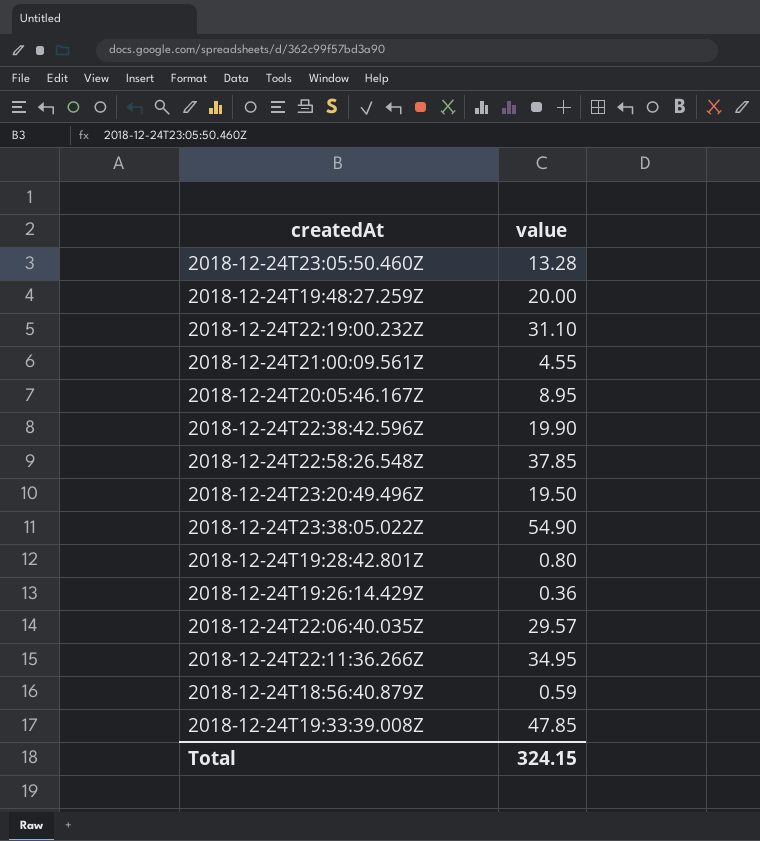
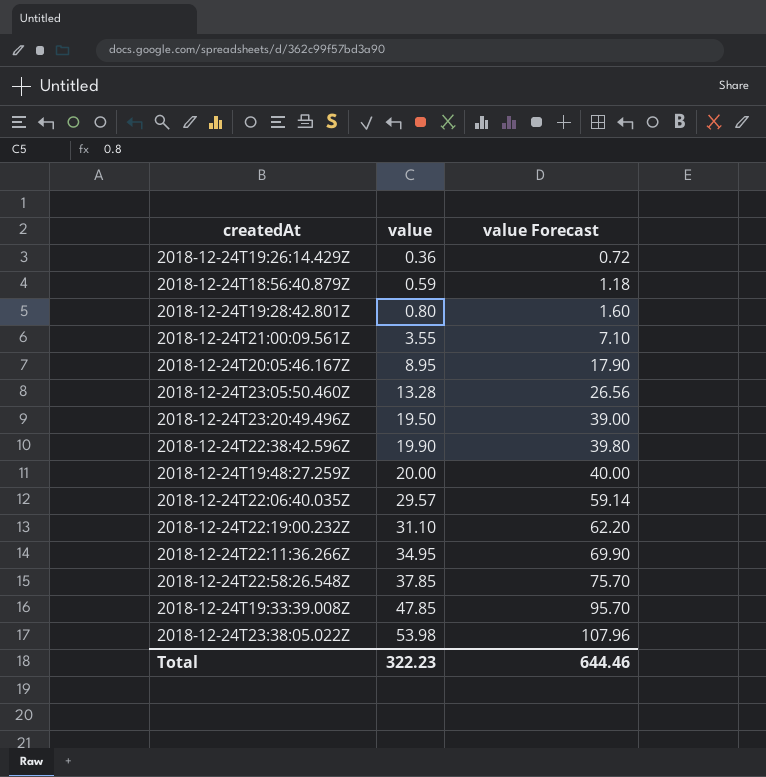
row order: none -> value ascending
column value Forecast | formula: none -> [value] * 2
2018-12-24T21:00:09.561Z | value: 4.55 -> 3.55
2018-12-24T23:38:05.022Z | value: 54.90 -> 53.98
Total | value: 324.15 -> 322.23

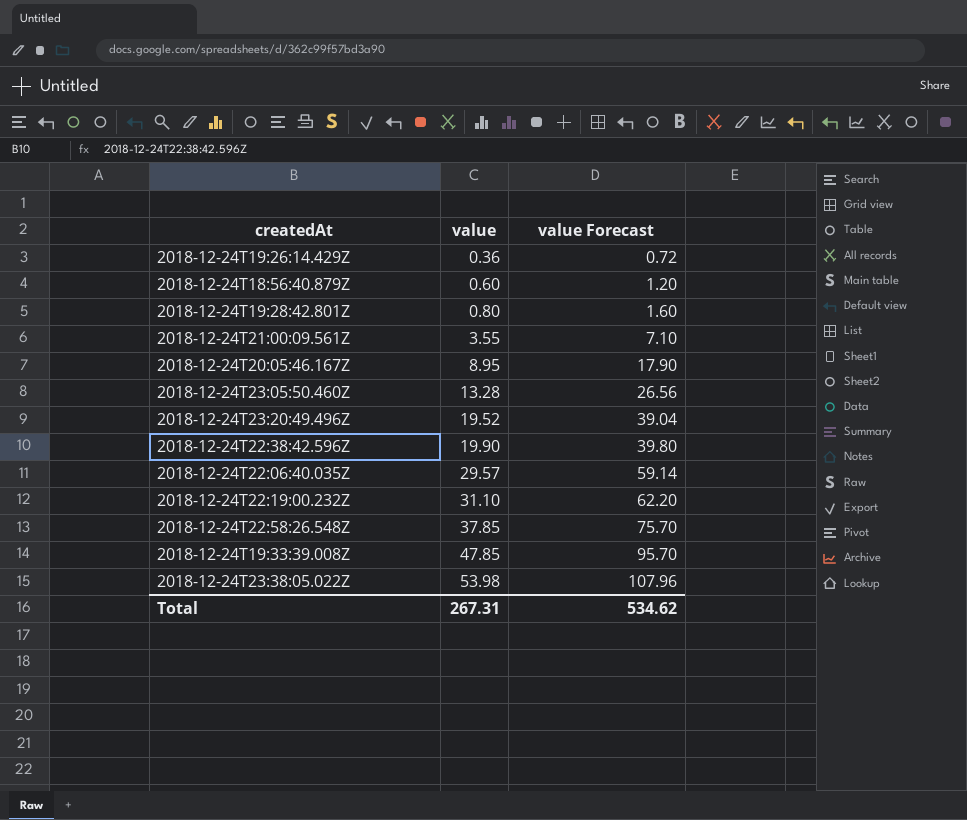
row 2018-12-24T19:48:27.259Z: 20.00 | 40.00 -> none
row 2018-12-24T22:11:36.266Z: 34.95 | 69.90 -> none
2018-12-24T18:56:40.879Z | value: 0.59 -> 0.60
2018-12-24T18:56:40.879Z | value Forecast: 1.18 -> 1.20
2018-12-24T23:20:49.496Z | value: 19.50 -> 19.52
2018-12-24T23:20:49.496Z | value Forecast: 39.00 -> 39.04
Total | value: 322.23 -> 267.31
Total | value Forecast: 644.46 -> 534.62

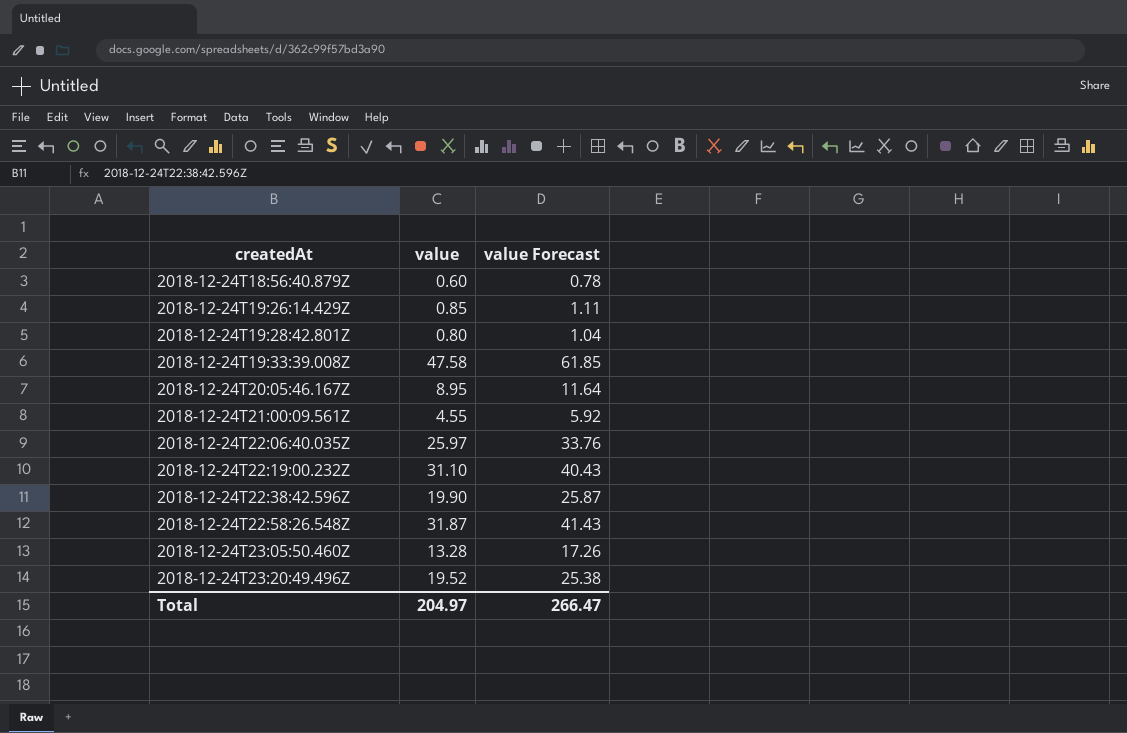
row order: value ascending -> createdAt ascending
column value Forecast | formula: [value] * 2 -> [value] * 1.3
row 2018-12-24T23:38:05.022Z: 53.98 | 107.96 -> none
2018-12-24T19:26:14.429Z | value: 0.36 -> 0.85
2018-12-24T19:33:39.008Z | value: 47.85 -> 47.58
2018-12-24T21:00:09.561Z | value: 3.55 -> 4.55
2018-12-24T22:06:40.035Z | value: 29.57 -> 25.97
2018-12-24T22:58:26.548Z | value: 37.85 -> 31.87
Total | value: 267.31 -> 204.97
Total | value Forecast: 534.62 -> 266.47

